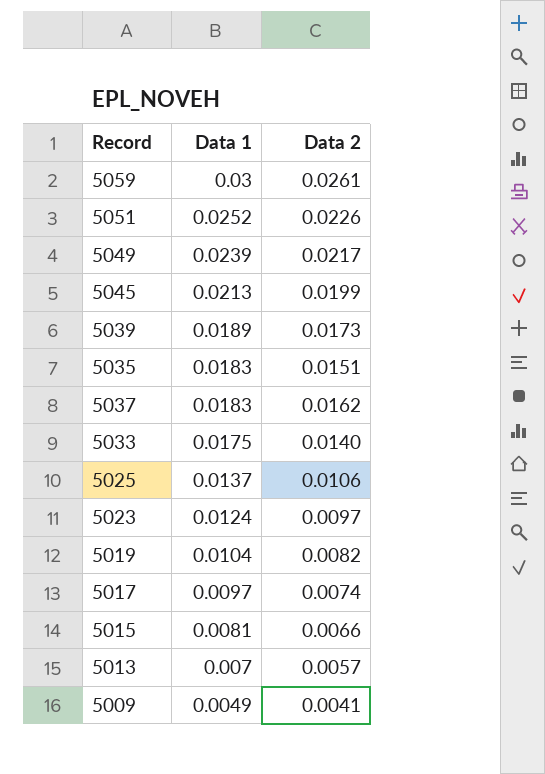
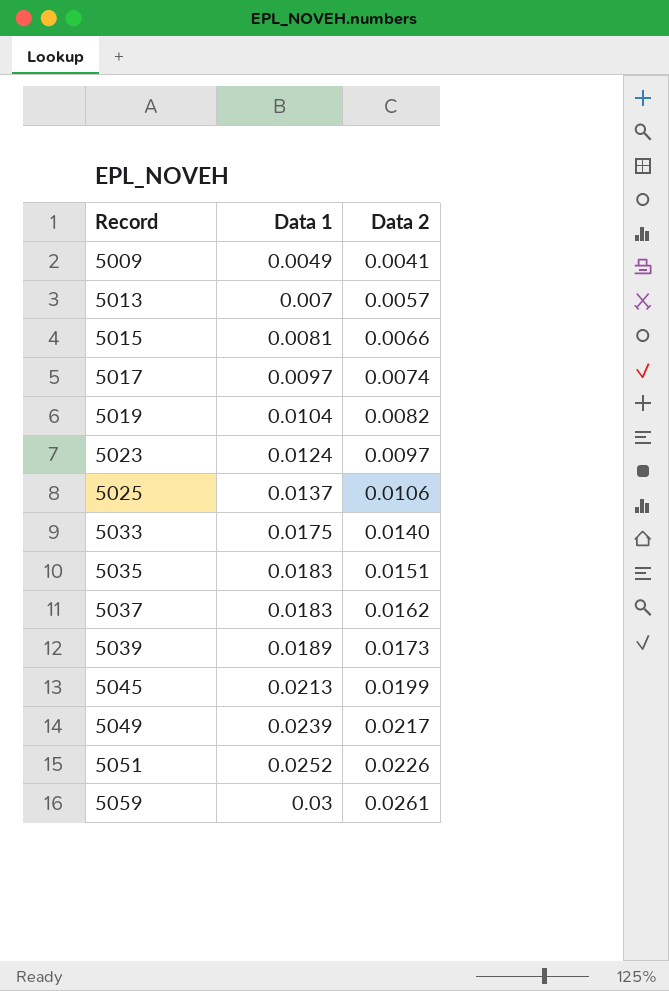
row order: Data 1 descending -> Record ascending

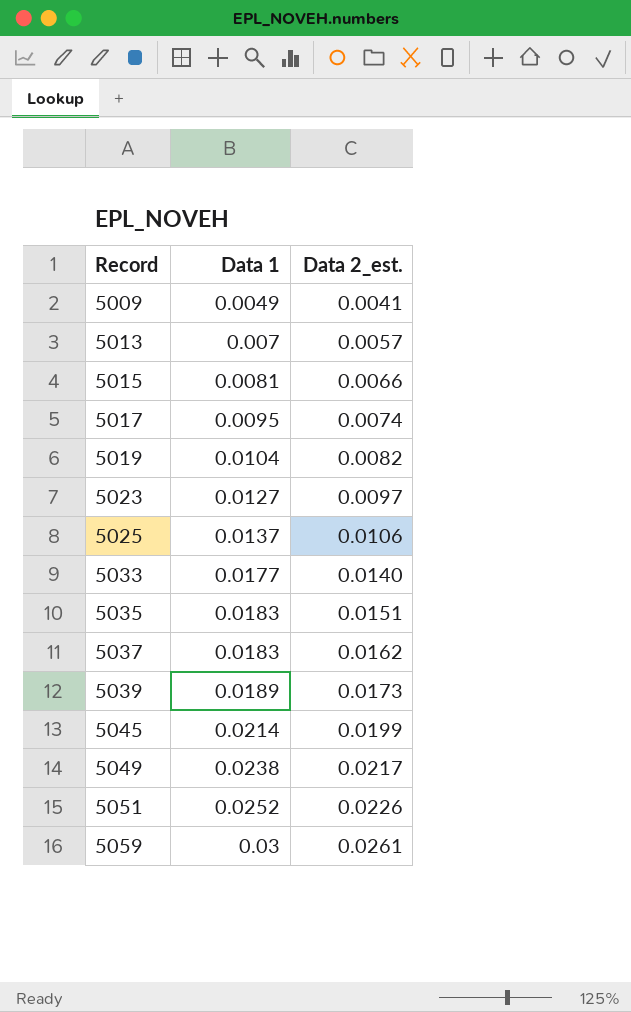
column name: Data 2 -> Data 2_est.
5017 | Data 1: 0.0097 -> 0.0095
5023 | Data 1: 0.0124 -> 0.0127
5033 | Data 1: 0.0175 -> 0.0177
5045 | Data 1: 0.0213 -> 0.0214
5049 | Data 1: 0.0239 -> 0.0238

